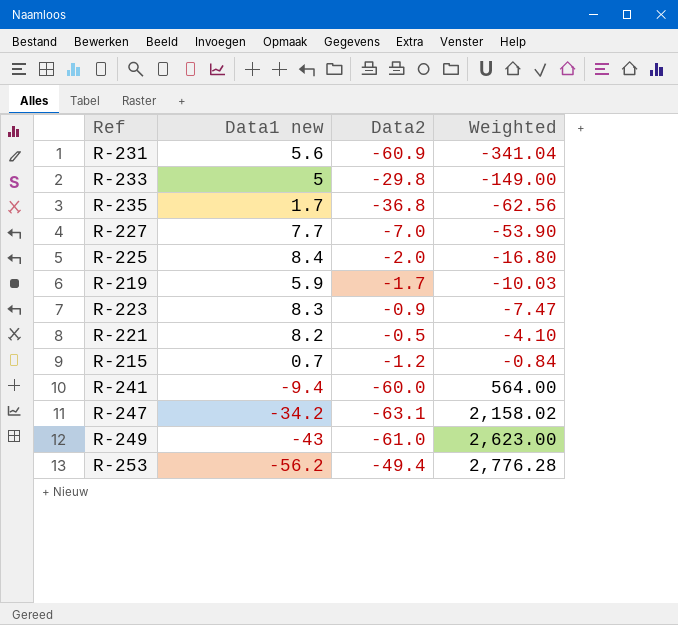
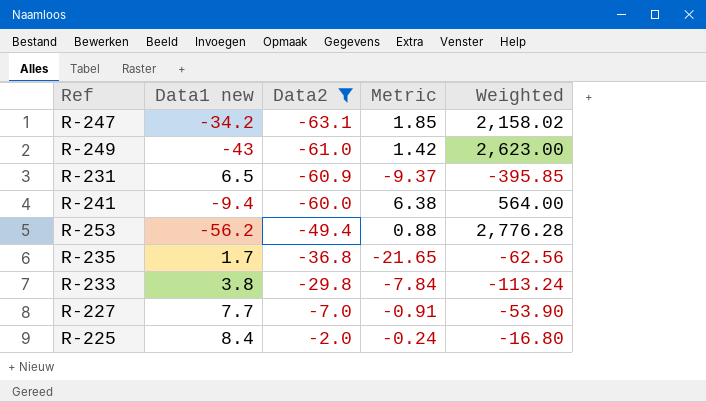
filter: none -> Data2 <= -2.0
row order: Weighted ascending -> Data2 ascending
column Metric | formula: none -> [Data2] / [Data1 new]
R-231 | Data1 new: 5.6 -> 6.5
R-231 | Weighted: -341.04 -> -395.85
R-233 | Data1 new: 5 -> 3.8
R-233 | Weighted: -149.00 -> -113.24

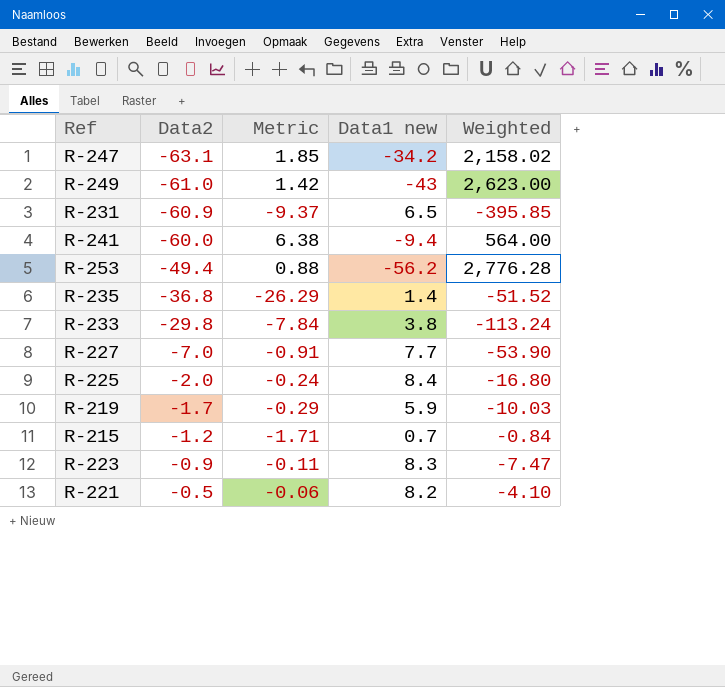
filter: Data2 <= -2.0 -> none
column Data1 new | position: 2 -> 4
R-235 | Metric: -21.65 -> -26.29
R-235 | Data1 new: 1.7 -> 1.4
R-235 | Weighted: -62.56 -> -51.52

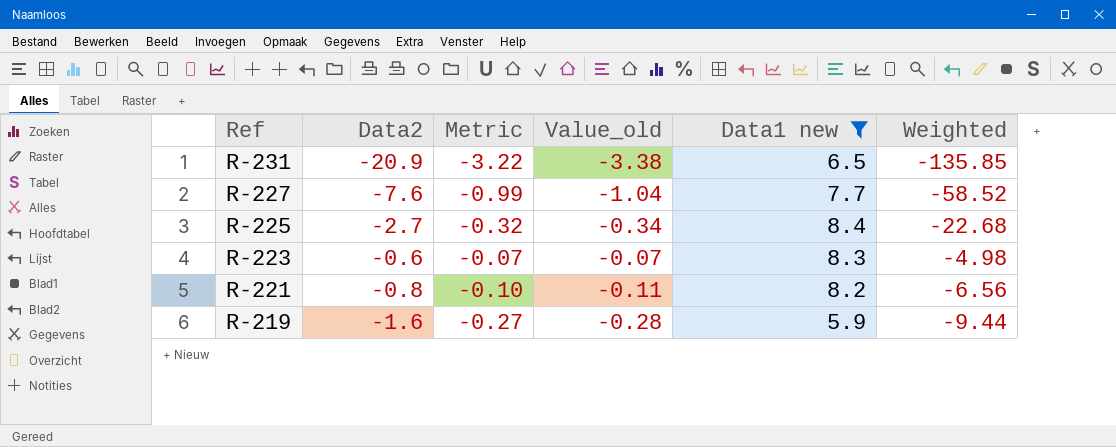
filter: none -> Data1 new >= 5.9
row order: Data2 ascending -> Ref descending
column Value_old | formula: none -> [Metric] * 1.05
R-231 | Data2: -60.9 -> -20.9
R-231 | Metric: -9.37 -> -3.22
R-231 | Weighted: -395.85 -> -135.85
R-227 | Data2: -7.0 -> -7.6
R-227 | Metric: -0.91 -> -0.99
R-227 | Weighted: -53.90 -> -58.52
R-225 | Data2: -2.0 -> -2.7
R-225 | Metric: -0.24 -> -0.32
R-225 | Weighted: -16.80 -> -22.68
R-223 | Data2: -0.9 -> -0.6
R-223 | Metric: -0.11 -> -0.07
R-223 | Weighted: -7.47 -> -4.98
R-221 | Data2: -0.5 -> -0.8
R-221 | Metric: -0.06 -> -0.10
R-221 | Weighted: -4.10 -> -6.56
R-219 | Data2: -1.7 -> -1.6
R-219 | Metric: -0.29 -> -0.27
R-219 | Weighted: -10.03 -> -9.44

